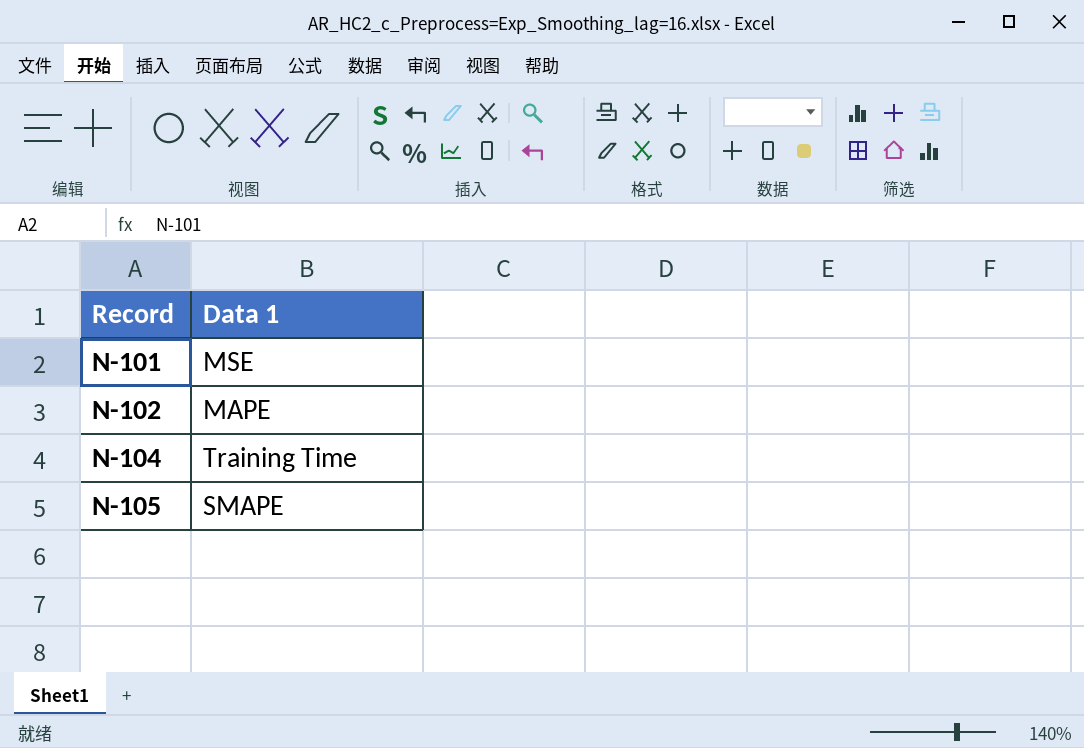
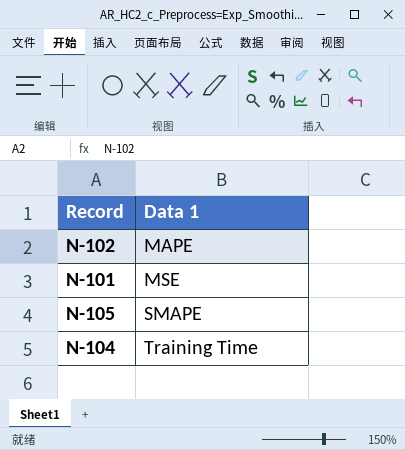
row order: Record ascending -> Data 1 ascending

